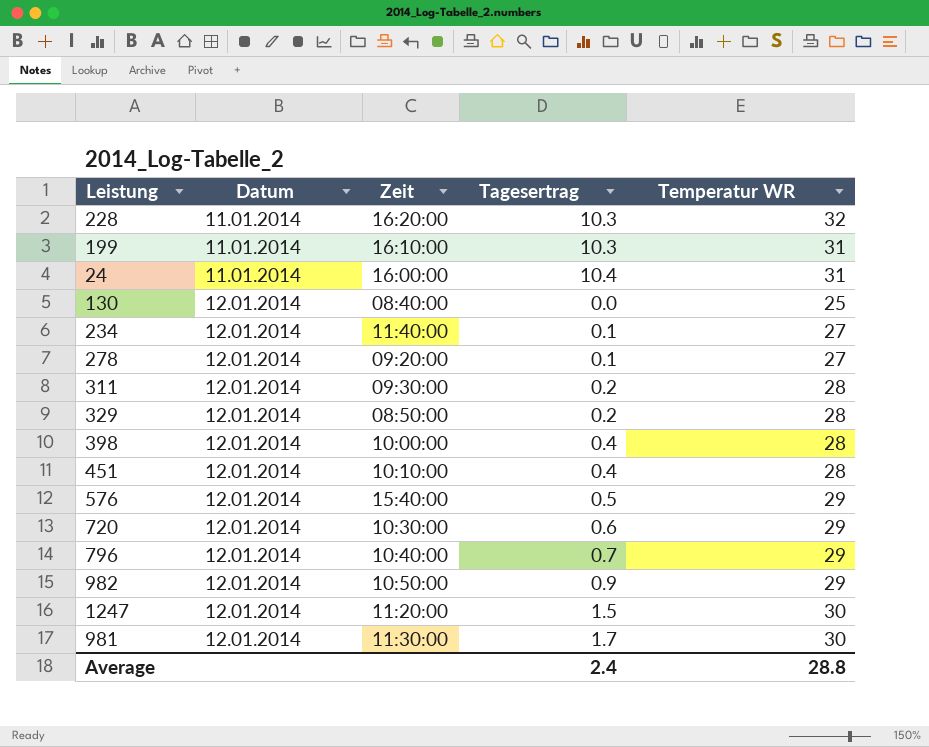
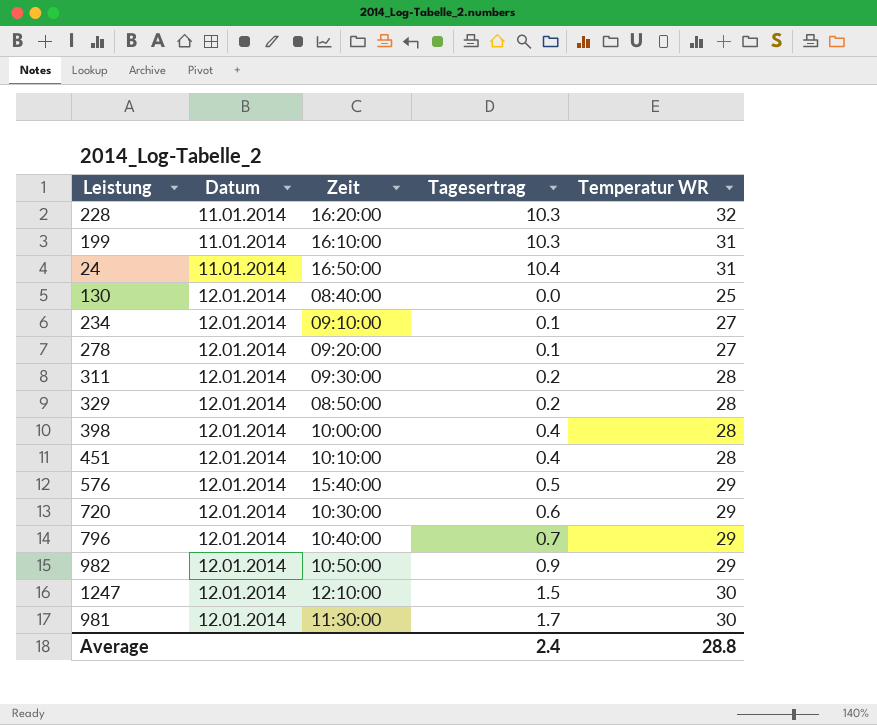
24 | Zeit: 16:00:00 -> 16:50:00
234 | Zeit: 11:40:00 -> 09:10:00
1247 | Zeit: 11:20:00 -> 12:10:00

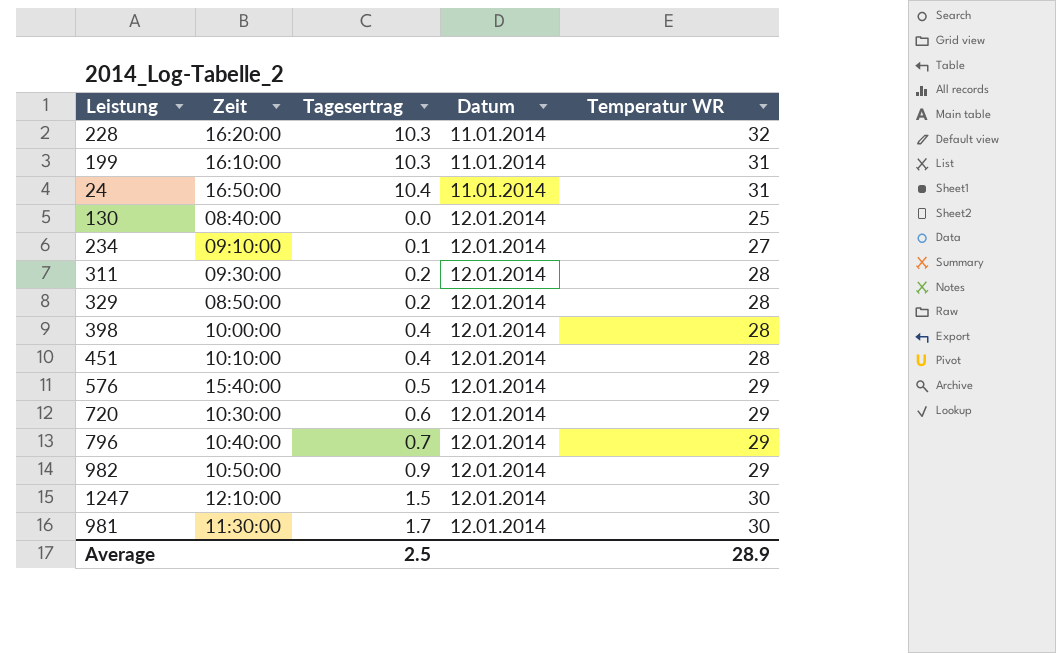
column Datum | position: 2 -> 4
row 278: 12.01.2014 | 09:20:00 | 0.1 | 27 -> none
Average | Tagesertrag: 2.4 -> 2.5
Average | Temperatur WR: 28.8 -> 28.9

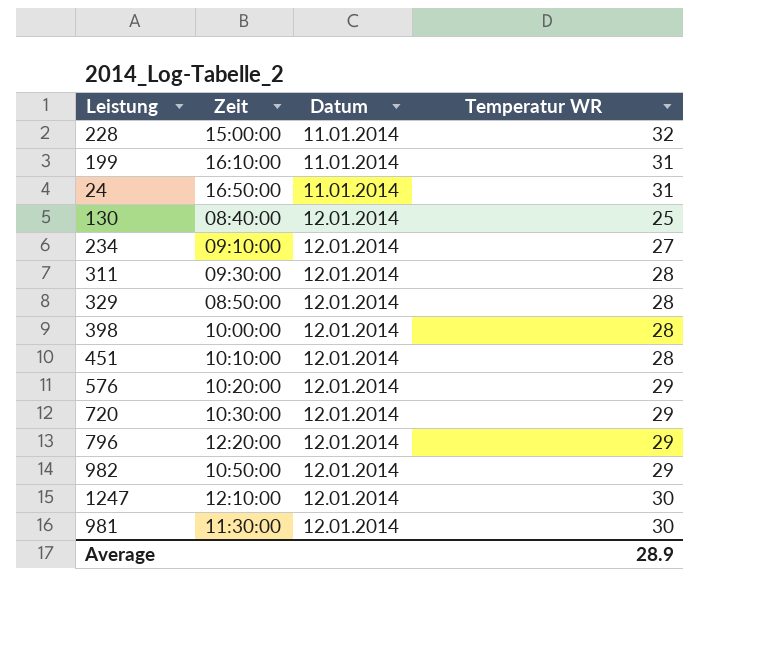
column Tagesertrag | position: 3 -> none
228 | Zeit: 16:20:00 -> 15:00:00
576 | Zeit: 15:40:00 -> 10:20:00
796 | Zeit: 10:40:00 -> 12:20:00

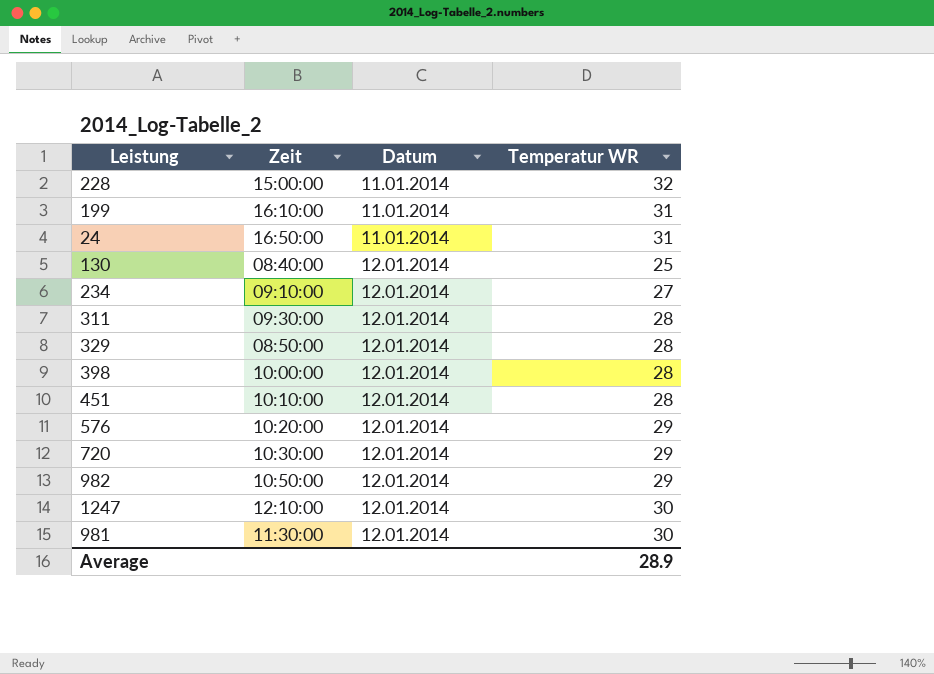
row 796: 12:20:00 | 12.01.2014 | 29 -> none

